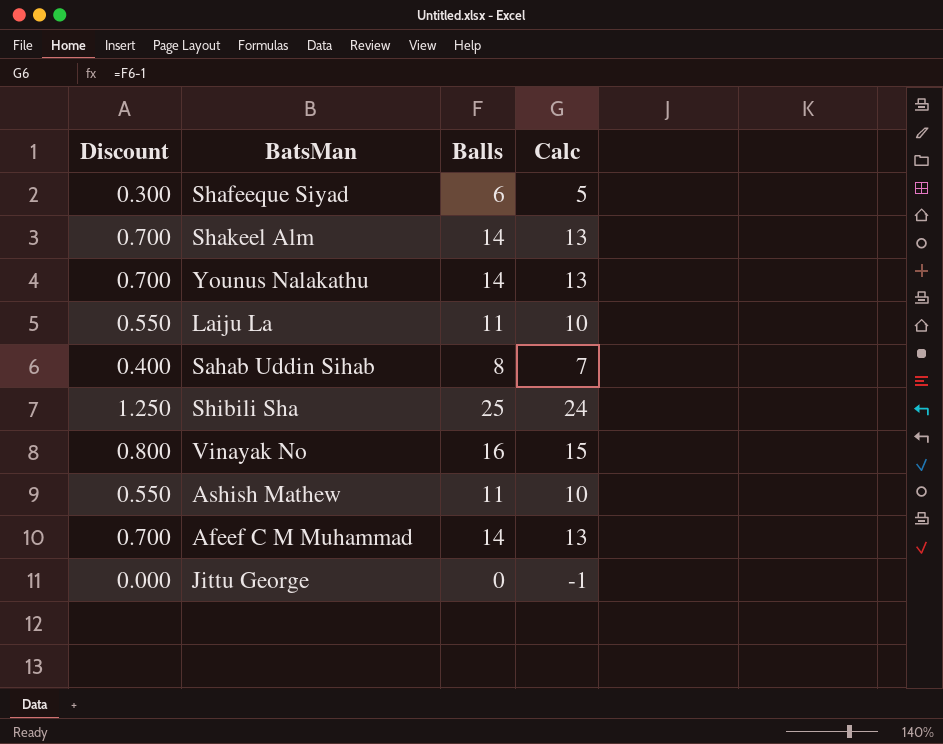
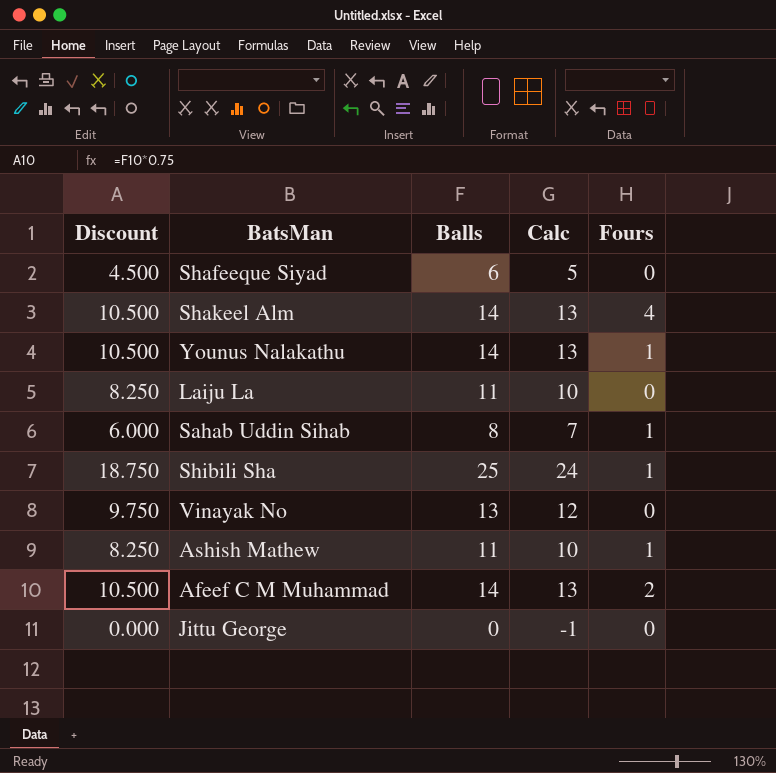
column Discount | formula: [Balls] * 0.05 -> [Balls] * 0.75
column Fours | position: none -> 5
Vinayak No | Balls: 16 -> 13
Vinayak No | Calc: 15 -> 12

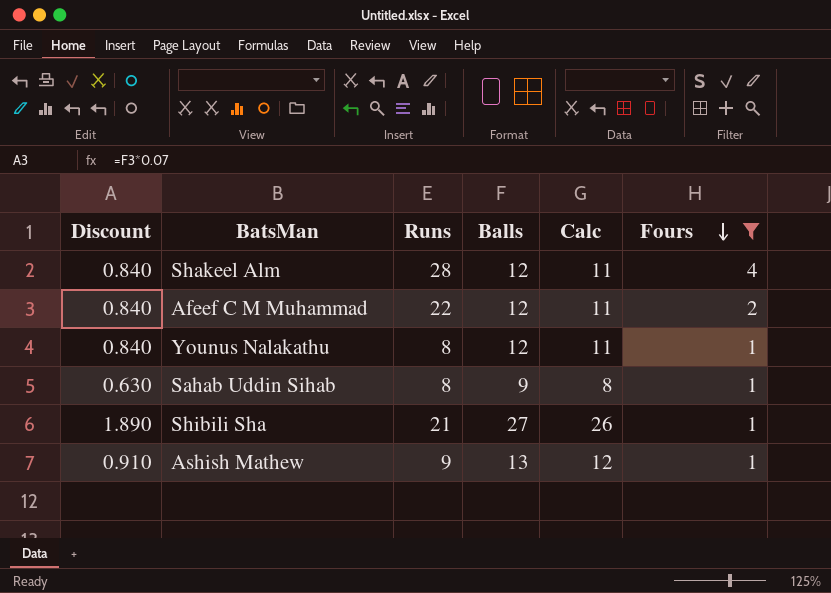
filter: none -> Fours != 0
row order: none -> Fours descending
column Discount | formula: [Balls] * 0.75 -> [Balls] * 0.07
column Runs | position: none -> 3
Shakeel Alm | Balls: 14 -> 12
Shakeel Alm | Calc: 13 -> 11
Afeef C M Muhammad | Balls: 14 -> 12
Afeef C M Muhammad | Calc: 13 -> 11
Younus Nalakathu | Balls: 14 -> 12
Younus Nalakathu | Calc: 13 -> 11
Sahab Uddin Sihab | Balls: 8 -> 9
Sahab Uddin Sihab | Calc: 7 -> 8
Shibili Sha | Balls: 25 -> 27
Shibili Sha | Calc: 24 -> 26
Ashish Mathew | Balls: 11 -> 13
Ashish Mathew | Calc: 10 -> 12

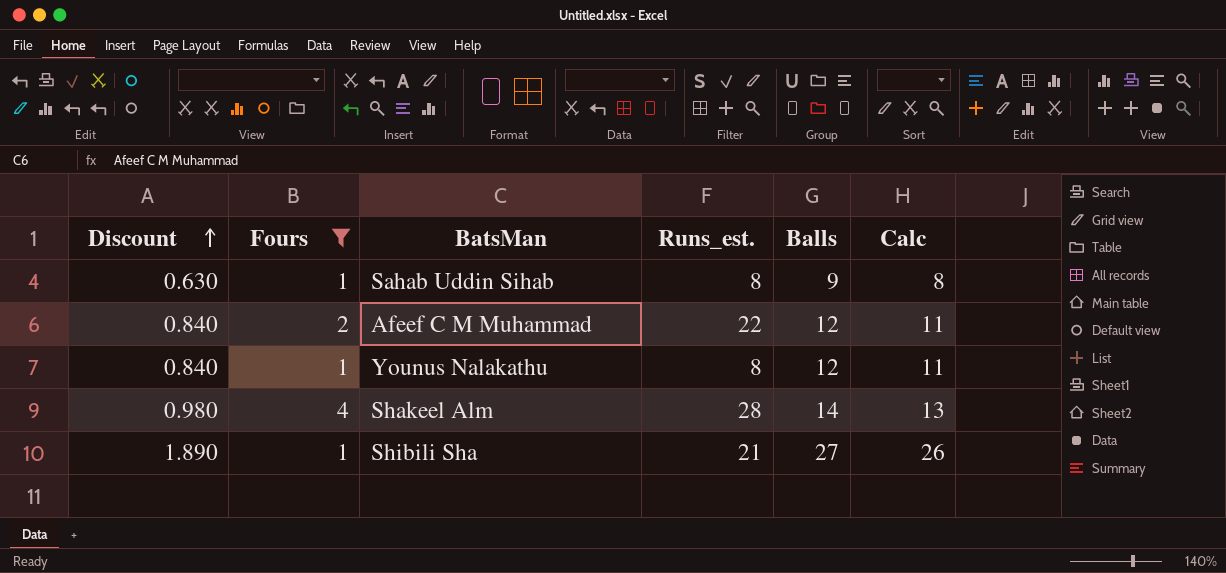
row order: Fours descending -> Discount ascending
column Fours | position: 6 -> 2
column name: Runs -> Runs_est.
row Ashish Mathew: 0.910 | 9 | 13 | 12 | 1 -> none
Shakeel Alm | Discount: 0.840 -> 0.980
Shakeel Alm | Balls: 12 -> 14
Shakeel Alm | Calc: 11 -> 13

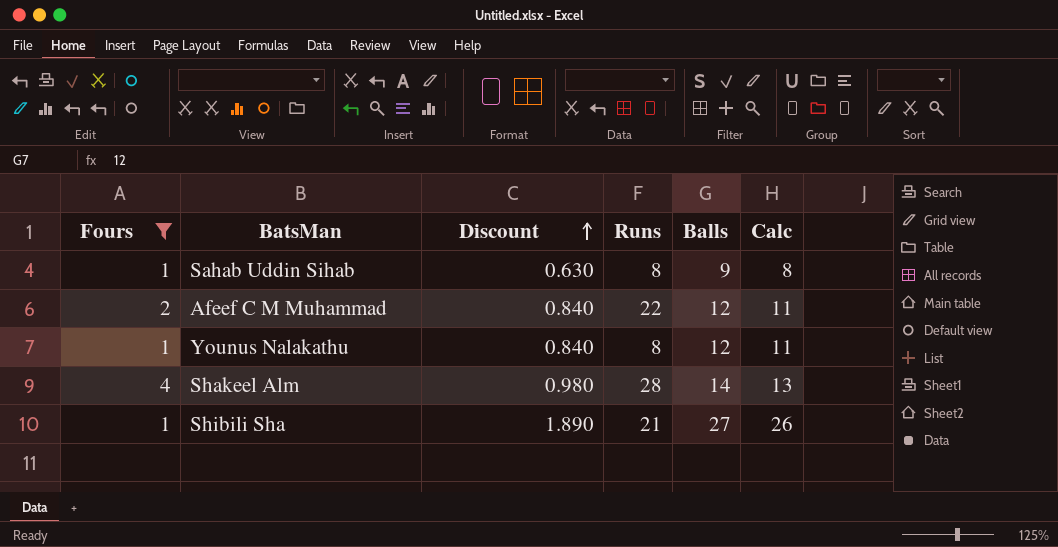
column Discount | position: 1 -> 3
column name: Runs_est. -> Runs

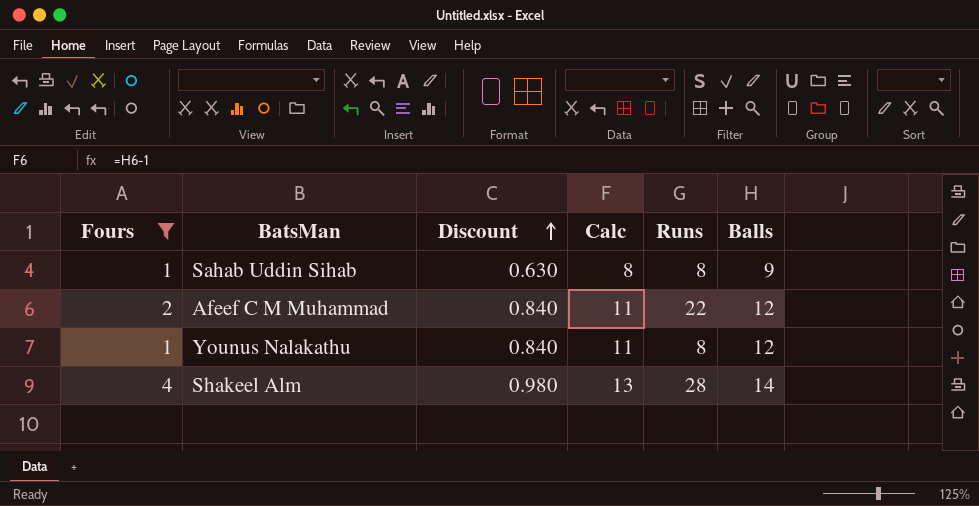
column Calc | position: 6 -> 4
row Shibili Sha: 1 | 1.890 | 21 | 27 | 26 -> none

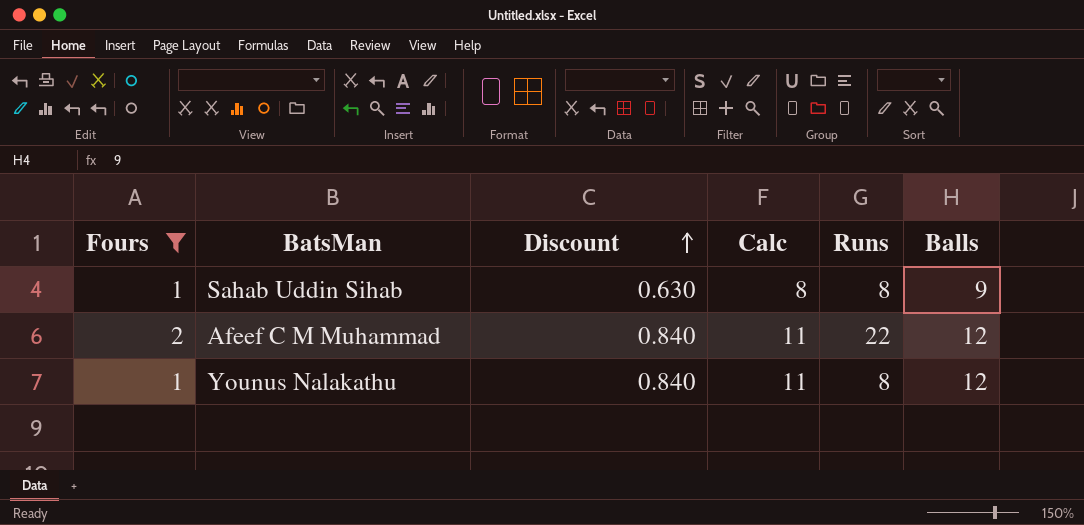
row Shakeel Alm: 4 | 0.980 | 13 | 28 | 14 -> none

